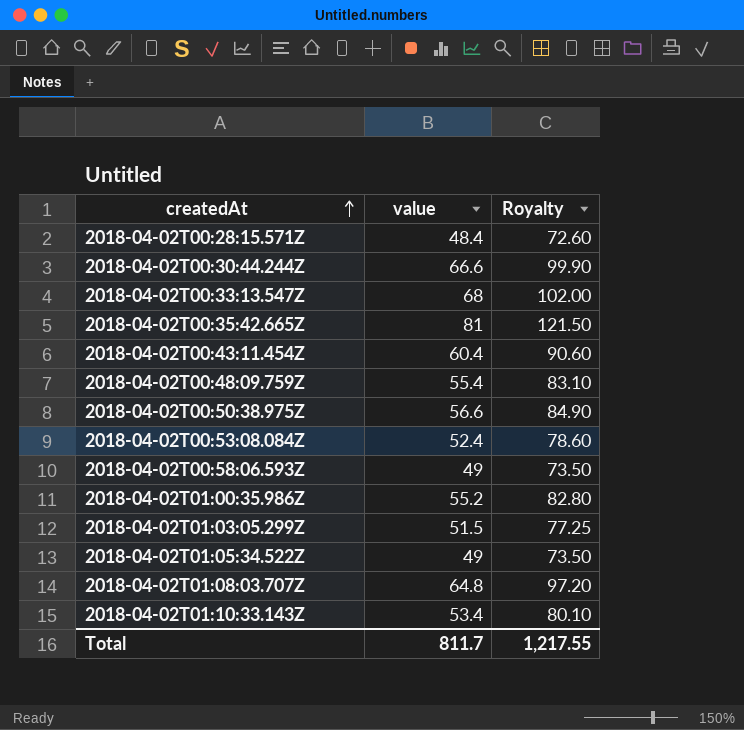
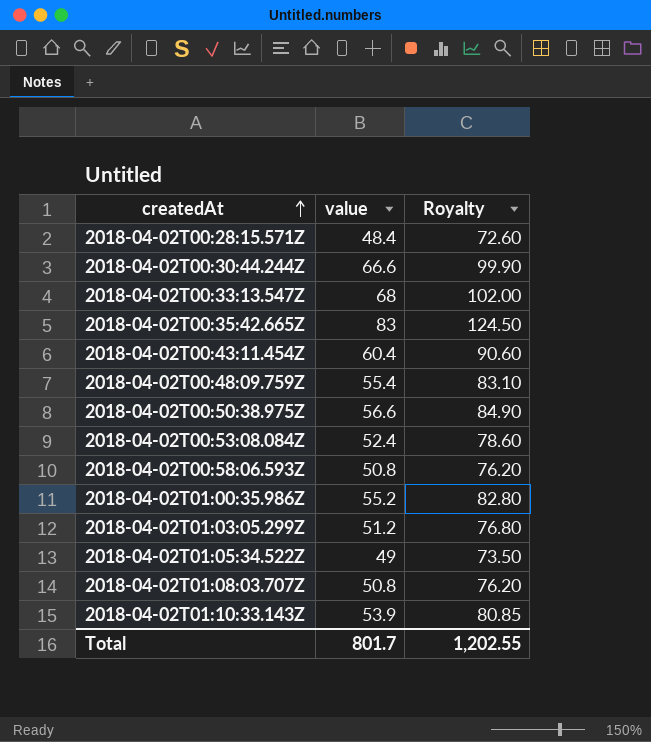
2018-04-02T00:35:42.665Z | value: 81 -> 83
2018-04-02T00:35:42.665Z | Royalty: 121.50 -> 124.50
2018-04-02T00:58:06.593Z | value: 49 -> 50.8
2018-04-02T00:58:06.593Z | Royalty: 73.50 -> 76.20
2018-04-02T01:03:05.299Z | value: 51.5 -> 51.2
2018-04-02T01:03:05.299Z | Royalty: 77.25 -> 76.80
2018-04-02T01:08:03.707Z | value: 64.8 -> 50.8
2018-04-02T01:08:03.707Z | Royalty: 97.20 -> 76.20
2018-04-02T01:10:33.143Z | value: 53.4 -> 53.9
2018-04-02T01:10:33.143Z | Royalty: 80.10 -> 80.85
Total | value: 811.7 -> 801.7
Total | Royalty: 1,217.55 -> 1,202.55

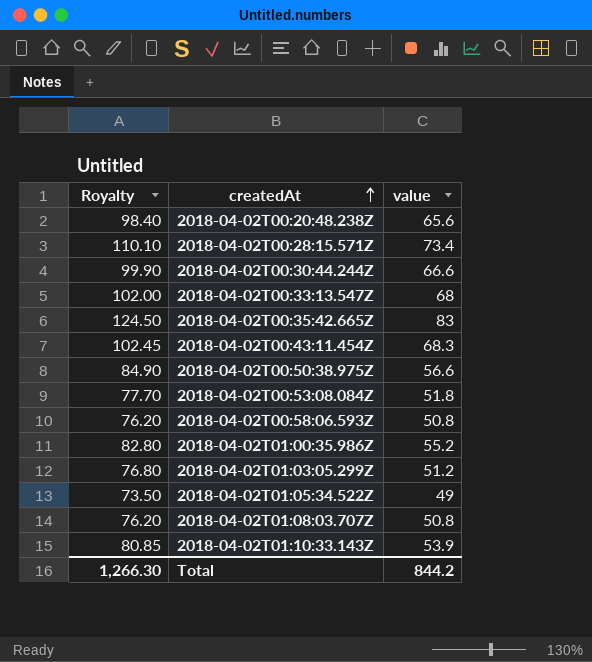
column Royalty | position: 3 -> 1
row 2018-04-02T00:48:09.759Z: 55.4 | 83.10 -> none
row 2018-04-02T00:20:48.238Z: none -> 98.40 | 65.6
2018-04-02T00:28:15.571Z | Royalty: 72.60 -> 110.10
2018-04-02T00:28:15.571Z | value: 48.4 -> 73.4
2018-04-02T00:43:11.454Z | Royalty: 90.60 -> 102.45
2018-04-02T00:43:11.454Z | value: 60.4 -> 68.3
2018-04-02T00:53:08.084Z | Royalty: 78.60 -> 77.70
2018-04-02T00:53:08.084Z | value: 52.4 -> 51.8
Total | Royalty: 1,202.55 -> 1,266.30
Total | value: 801.7 -> 844.2

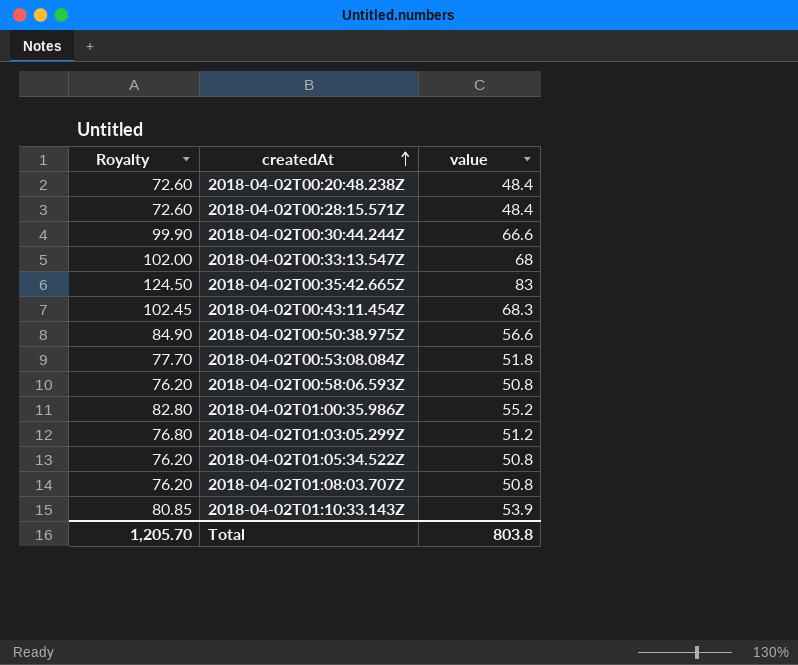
2018-04-02T00:20:48.238Z | Royalty: 98.40 -> 72.60
2018-04-02T00:20:48.238Z | value: 65.6 -> 48.4
2018-04-02T00:28:15.571Z | Royalty: 110.10 -> 72.60
2018-04-02T00:28:15.571Z | value: 73.4 -> 48.4
2018-04-02T01:05:34.522Z | Royalty: 73.50 -> 76.20
2018-04-02T01:05:34.522Z | value: 49 -> 50.8
Total | Royalty: 1,266.30 -> 1,205.70
Total | value: 844.2 -> 803.8

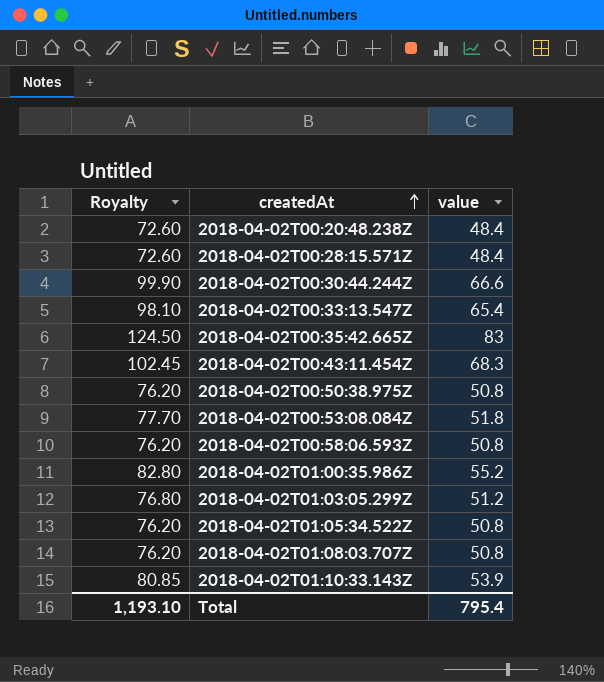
2018-04-02T00:33:13.547Z | Royalty: 102.00 -> 98.10
2018-04-02T00:33:13.547Z | value: 68 -> 65.4
2018-04-02T00:50:38.975Z | Royalty: 84.90 -> 76.20
2018-04-02T00:50:38.975Z | value: 56.6 -> 50.8
Total | Royalty: 1,205.70 -> 1,193.10
Total | value: 803.8 -> 795.4

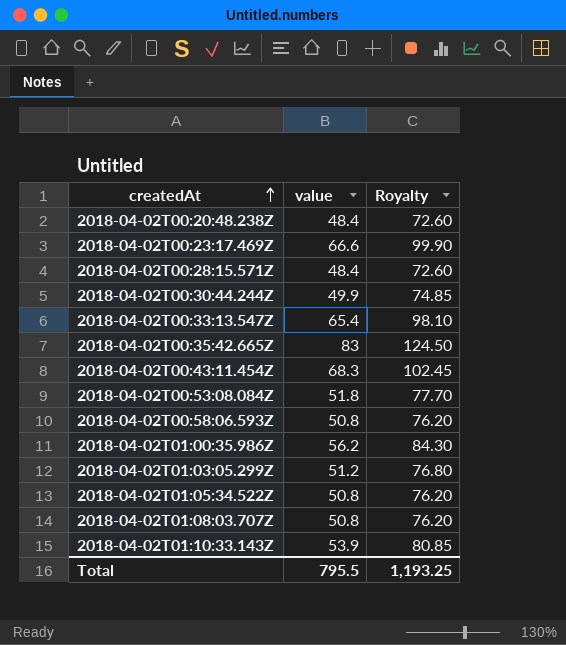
column Royalty | position: 1 -> 3
row 2018-04-02T00:50:38.975Z: 76.20 | 50.8 -> none
row 2018-04-02T00:23:17.469Z: none -> 66.6 | 99.90
2018-04-02T00:30:44.244Z | value: 66.6 -> 49.9
2018-04-02T00:30:44.244Z | Royalty: 99.90 -> 74.85
2018-04-02T01:00:35.986Z | value: 55.2 -> 56.2
2018-04-02T01:00:35.986Z | Royalty: 82.80 -> 84.30
Total | value: 795.4 -> 795.5
Total | Royalty: 1,193.10 -> 1,193.25

